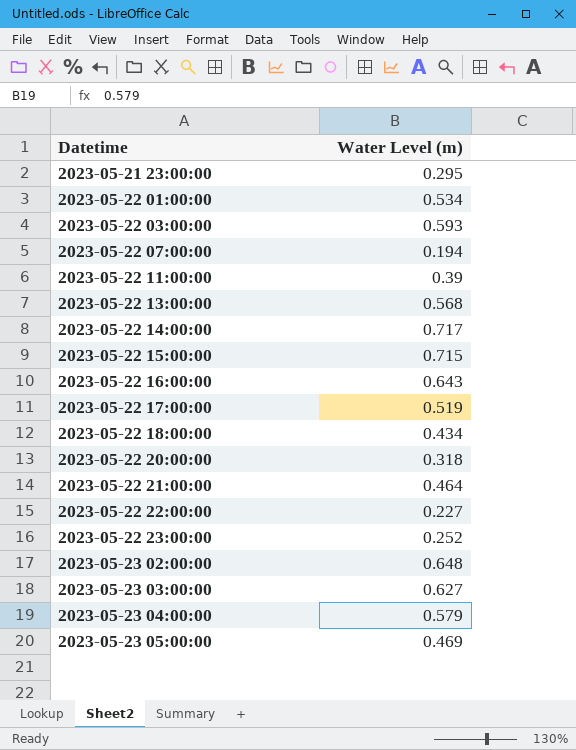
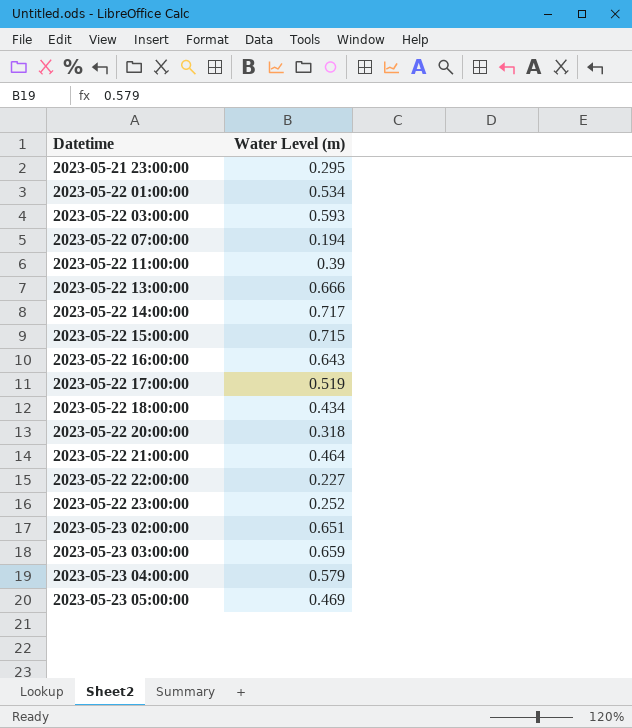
2023-05-22 13:00:00 | Water Level (m): 0.568 -> 0.666
2023-05-23 02:00:00 | Water Level (m): 0.648 -> 0.651
2023-05-23 03:00:00 | Water Level (m): 0.627 -> 0.659

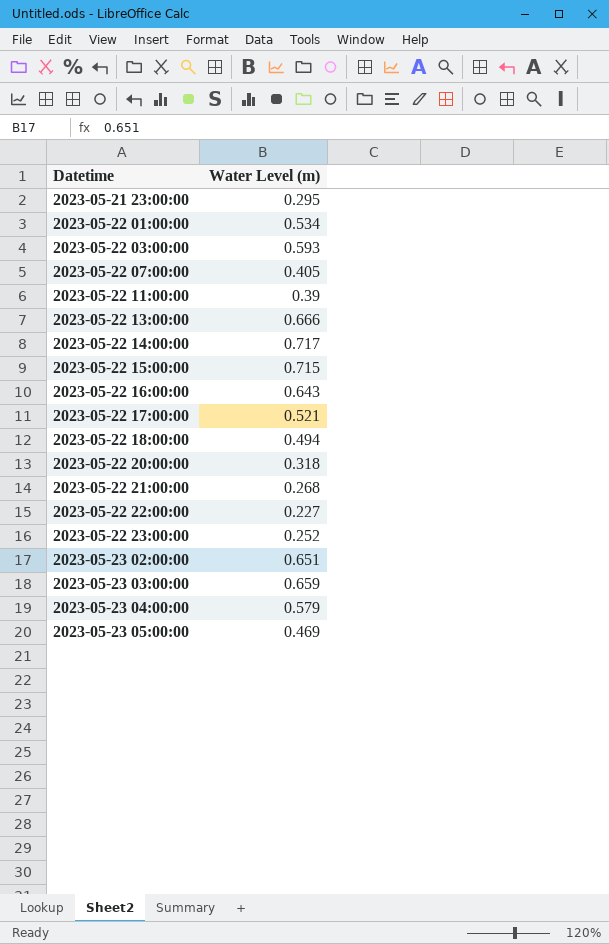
2023-05-22 07:00:00 | Water Level (m): 0.194 -> 0.405
2023-05-22 17:00:00 | Water Level (m): 0.519 -> 0.521
2023-05-22 18:00:00 | Water Level (m): 0.434 -> 0.494
2023-05-22 21:00:00 | Water Level (m): 0.464 -> 0.268

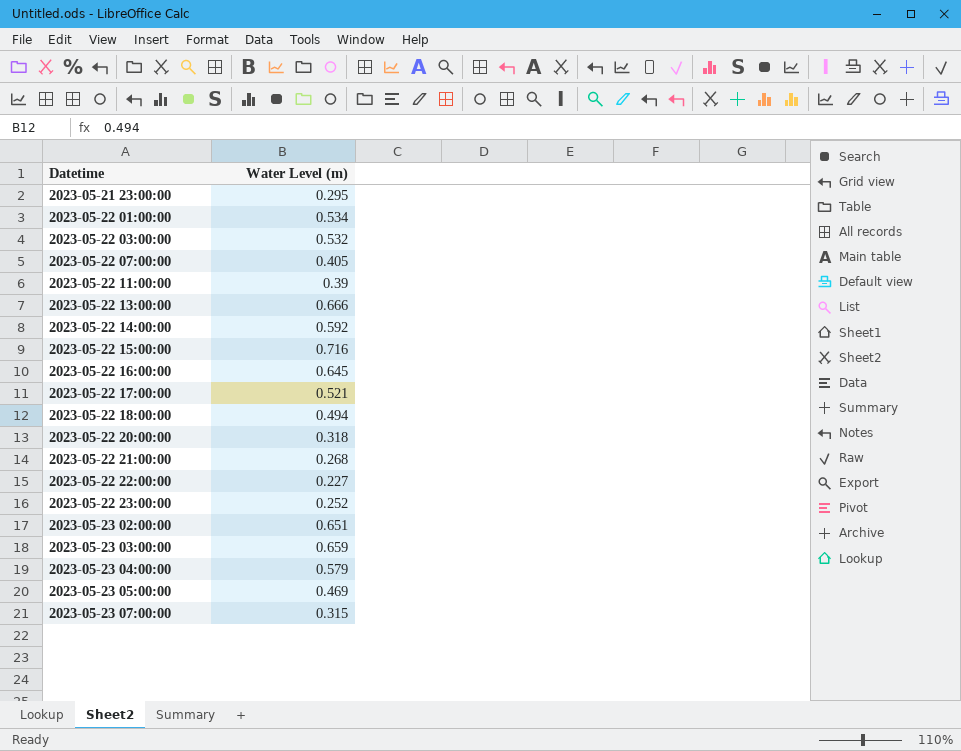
2023-05-22 03:00:00 | Water Level (m): 0.593 -> 0.532
2023-05-22 14:00:00 | Water Level (m): 0.717 -> 0.592
2023-05-22 15:00:00 | Water Level (m): 0.715 -> 0.716
2023-05-22 16:00:00 | Water Level (m): 0.643 -> 0.645
row 2023-05-23 07:00:00: none -> 0.315

